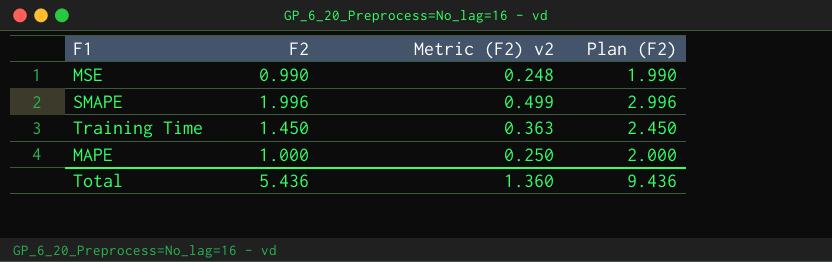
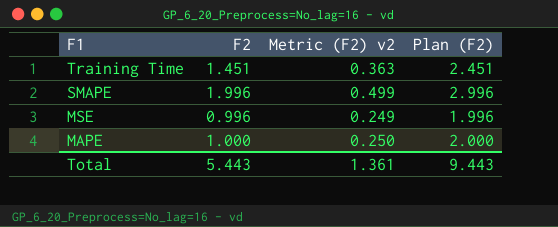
row order: none -> F1 descending
Training Time | F2: 1.450 -> 1.451
Training Time | Plan (F2): 2.450 -> 2.451
MSE | F2: 0.990 -> 0.996
MSE | Metric (F2) v2: 0.248 -> 0.249
MSE | Plan (F2): 1.990 -> 1.996
Total | F2: 5.436 -> 5.443
Total | Metric (F2) v2: 1.360 -> 1.361
Total | Plan (F2): 9.436 -> 9.443

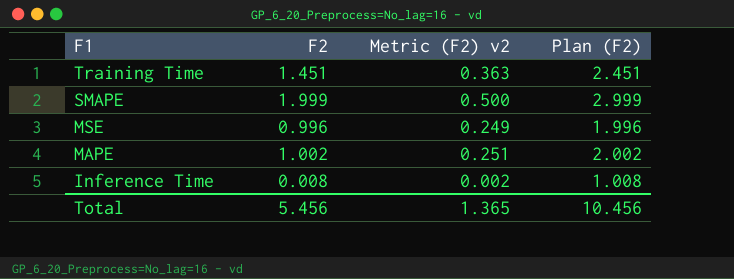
SMAPE | F2: 1.996 -> 1.999
SMAPE | Metric (F2) v2: 0.499 -> 0.500
SMAPE | Plan (F2): 2.996 -> 2.999
MAPE | F2: 1.000 -> 1.002
MAPE | Metric (F2) v2: 0.250 -> 0.251
MAPE | Plan (F2): 2.000 -> 2.002
row Inference Time: none -> 0.008 | 0.002 | 1.008
Total | F2: 5.443 -> 5.456
Total | Metric (F2) v2: 1.361 -> 1.365
Total | Plan (F2): 9.443 -> 10.456

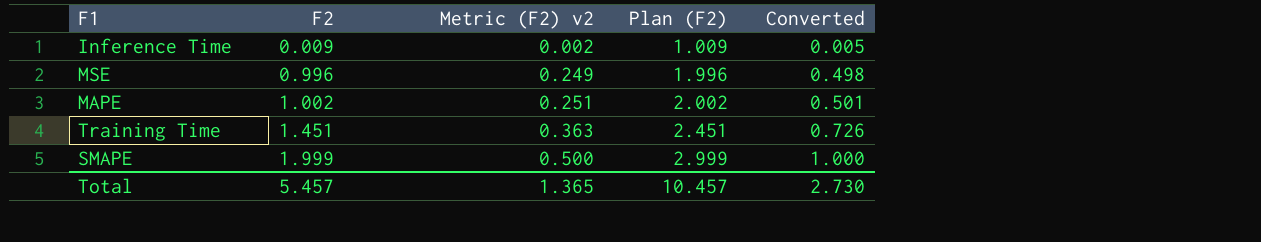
row order: F1 descending -> F2 ascending
column Converted | formula: none -> [F2] * 0.5
Inference Time | F2: 0.008 -> 0.009
Inference Time | Plan (F2): 1.008 -> 1.009
Total | F2: 5.456 -> 5.457
Total | Plan (F2): 10.456 -> 10.457

